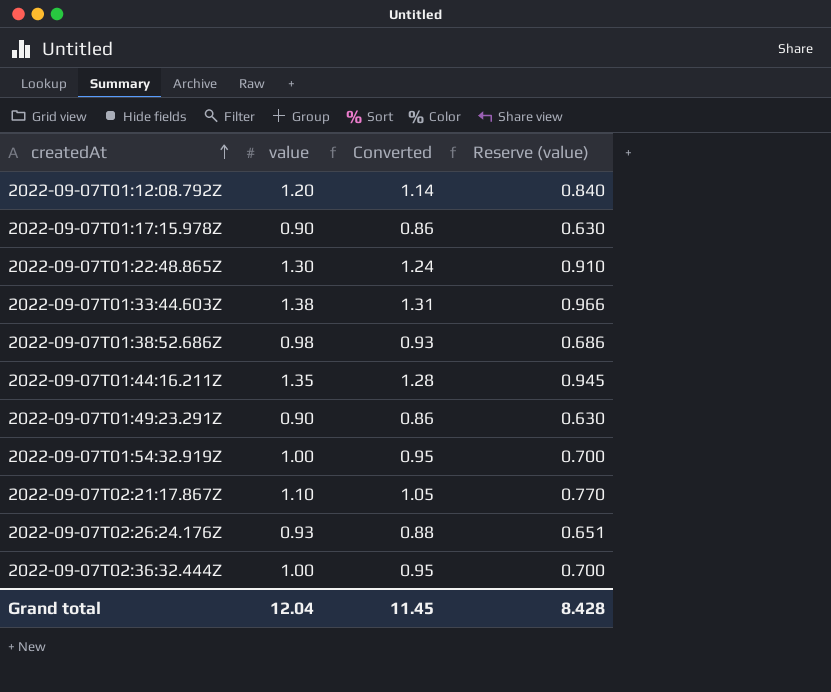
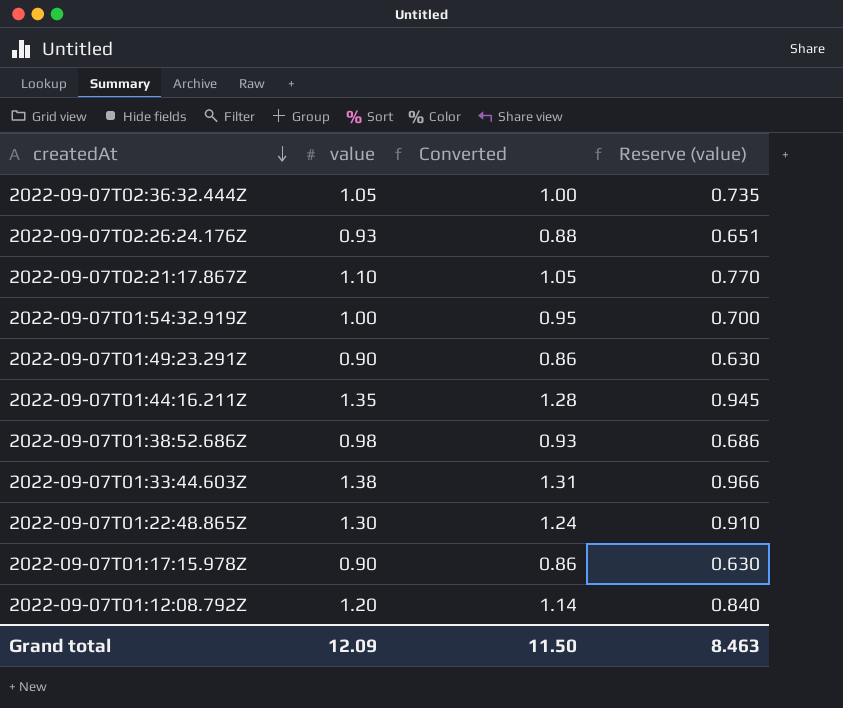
row order: createdAt ascending -> createdAt descending
2022-09-07T02:36:32.444Z | value: 1.00 -> 1.05
2022-09-07T02:36:32.444Z | Converted: 0.95 -> 1.00
2022-09-07T02:36:32.444Z | Reserve (value): 0.700 -> 0.735
Grand total | value: 12.04 -> 12.09
Grand total | Converted: 11.45 -> 11.50
Grand total | Reserve (value): 8.428 -> 8.463

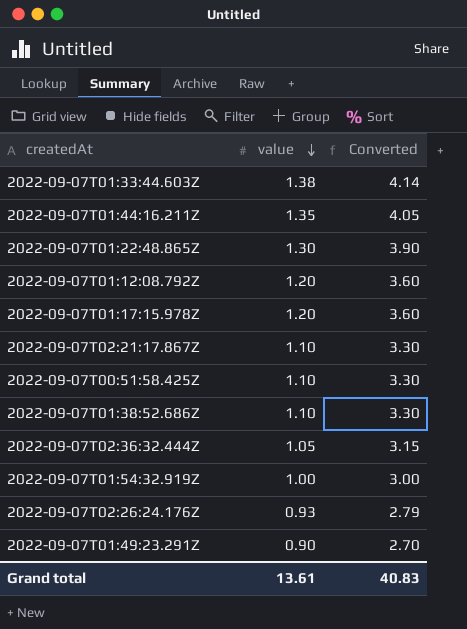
row order: createdAt descending -> value descending
column Reserve (value) | formula: [value] * 0.7 -> none
column Converted | formula: [value] * 0.95 -> [value] * 3
2022-09-07T01:17:15.978Z | value: 0.90 -> 1.20
row 2022-09-07T00:51:58.425Z: none -> 1.10 | 3.30
2022-09-07T01:38:52.686Z | value: 0.98 -> 1.10
Grand total | value: 12.09 -> 13.61
Grand total | Converted: 11.50 -> 40.83

